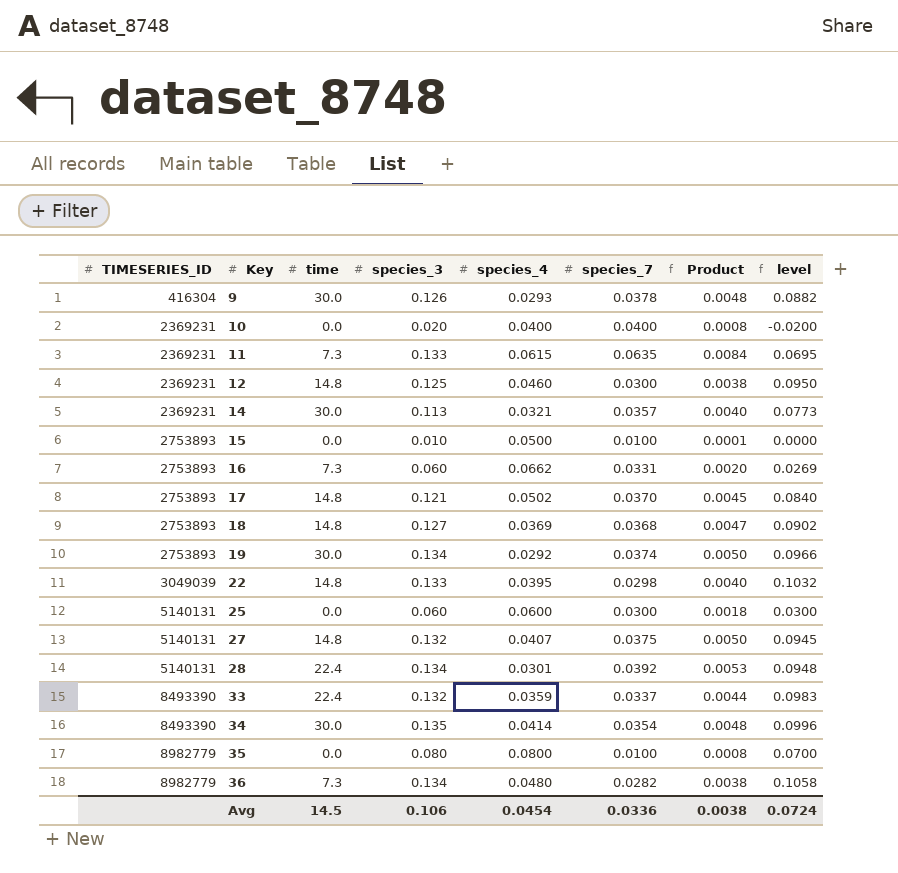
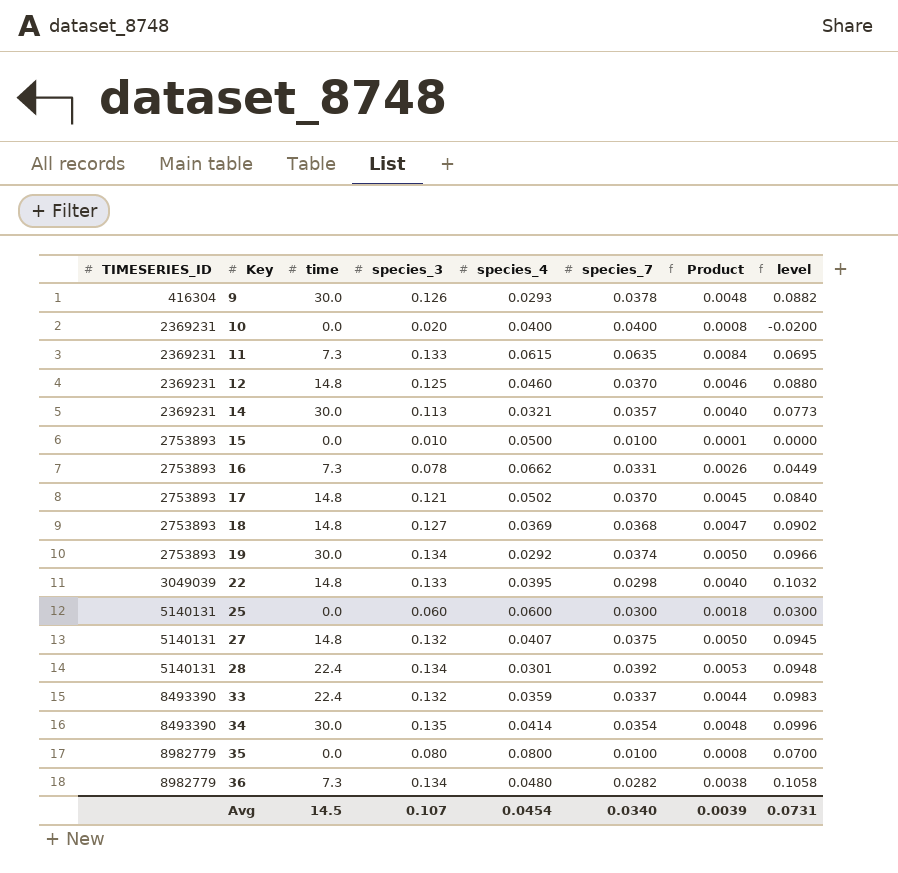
12 | species_7: 0.0300 -> 0.0370
12 | Product: 0.0038 -> 0.0046
12 | level: 0.0950 -> 0.0880
16 | species_3: 0.060 -> 0.078
16 | Product: 0.0020 -> 0.0026
16 | level: 0.0269 -> 0.0449
Avg | species_3: 0.106 -> 0.107
Avg | species_7: 0.0336 -> 0.0340
Avg | Product: 0.0038 -> 0.0039
Avg | level: 0.0724 -> 0.0731

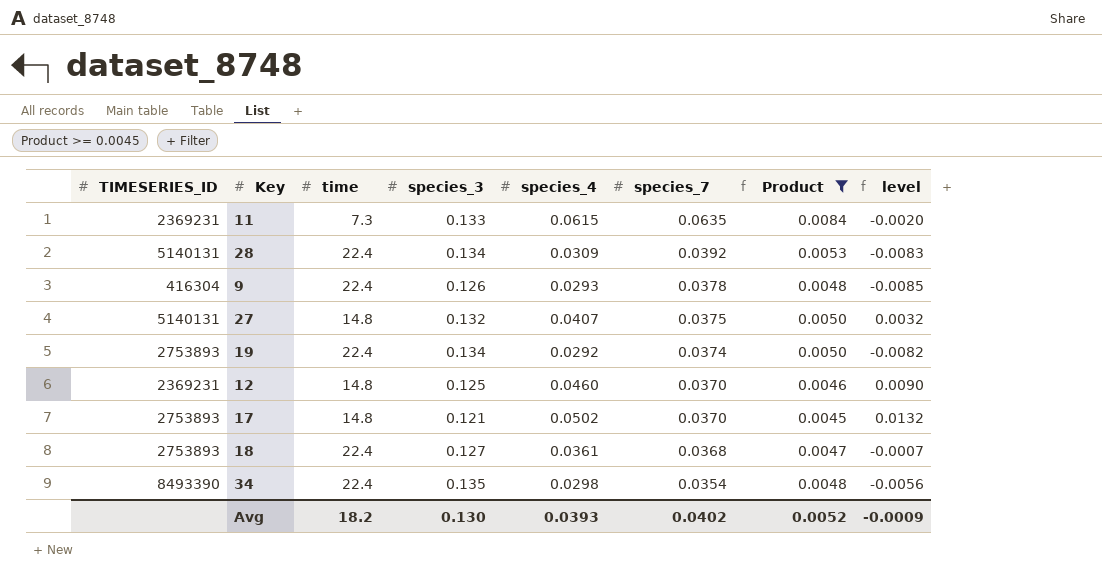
filter: none -> Product >= 0.0045
row order: TIMESERIES_ID ascending -> species_7 descending
column level | formula: [species_3] - [species_7] -> [species_4] - [species_7]
28 | species_4: 0.0301 -> 0.0309
9 | time: 30.0 -> 22.4
19 | time: 30.0 -> 22.4
18 | time: 14.8 -> 22.4
18 | species_4: 0.0369 -> 0.0361
34 | time: 30.0 -> 22.4
34 | species_4: 0.0414 -> 0.0298
Avg | time: 14.5 -> 18.2
Avg | species_3: 0.107 -> 0.130
Avg | species_4: 0.0454 -> 0.0393
Avg | species_7: 0.0340 -> 0.0402
Avg | Product: 0.0039 -> 0.0052
Avg | level: 0.0731 -> -0.0009

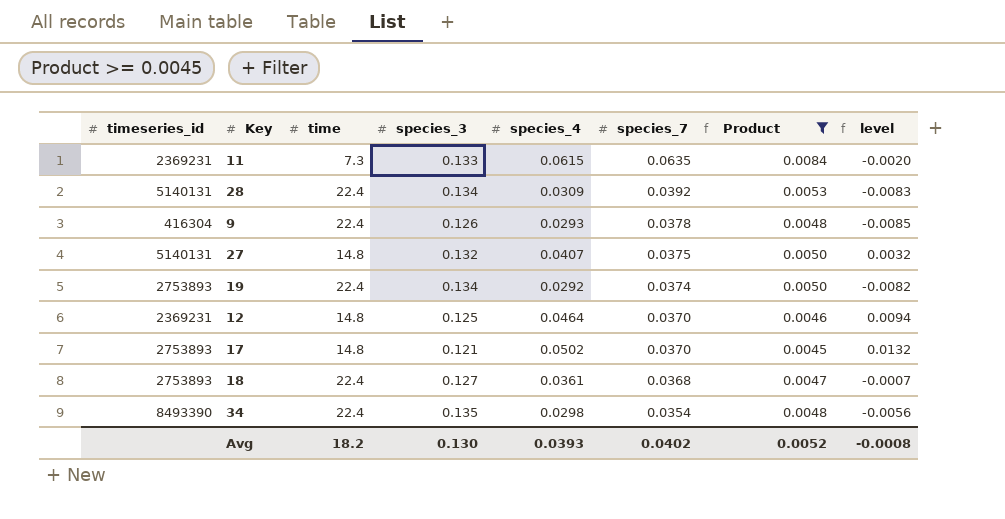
column name: TIMESERIES_ID -> timeseries_id
12 | species_4: 0.0460 -> 0.0464
12 | level: 0.0090 -> 0.0094
Avg | level: -0.0009 -> -0.0008

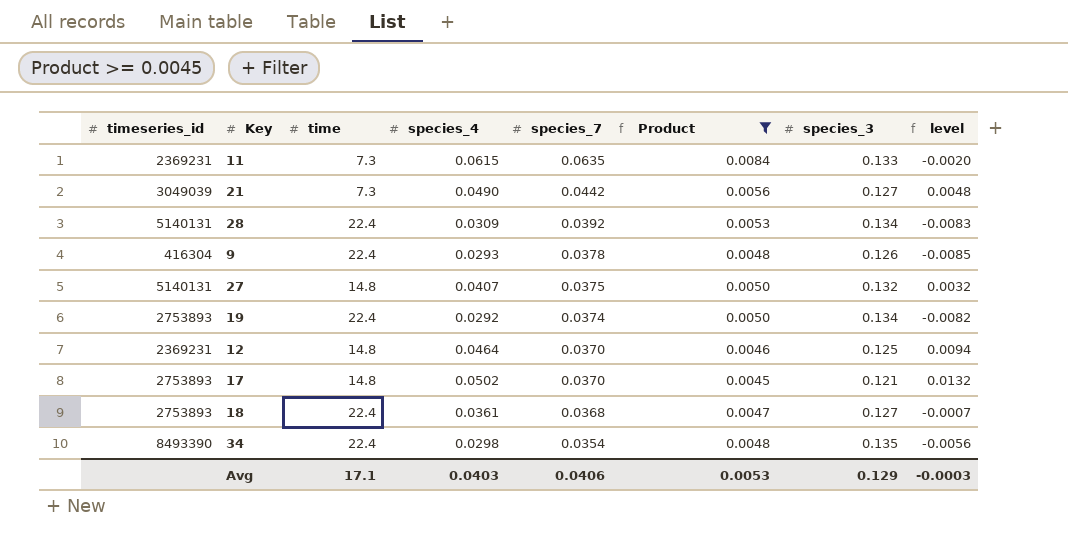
column species_3 | position: 4 -> 7
row 21: none -> 3049039 | 7.3 | 0.0490 | 0.0442 | 0.0056 | 0.127 | 0.0048
Avg | time: 18.2 -> 17.1
Avg | species_4: 0.0393 -> 0.0403
Avg | species_7: 0.0402 -> 0.0406
Avg | Product: 0.0052 -> 0.0053
Avg | species_3: 0.130 -> 0.129
Avg | level: -0.0008 -> -0.0003

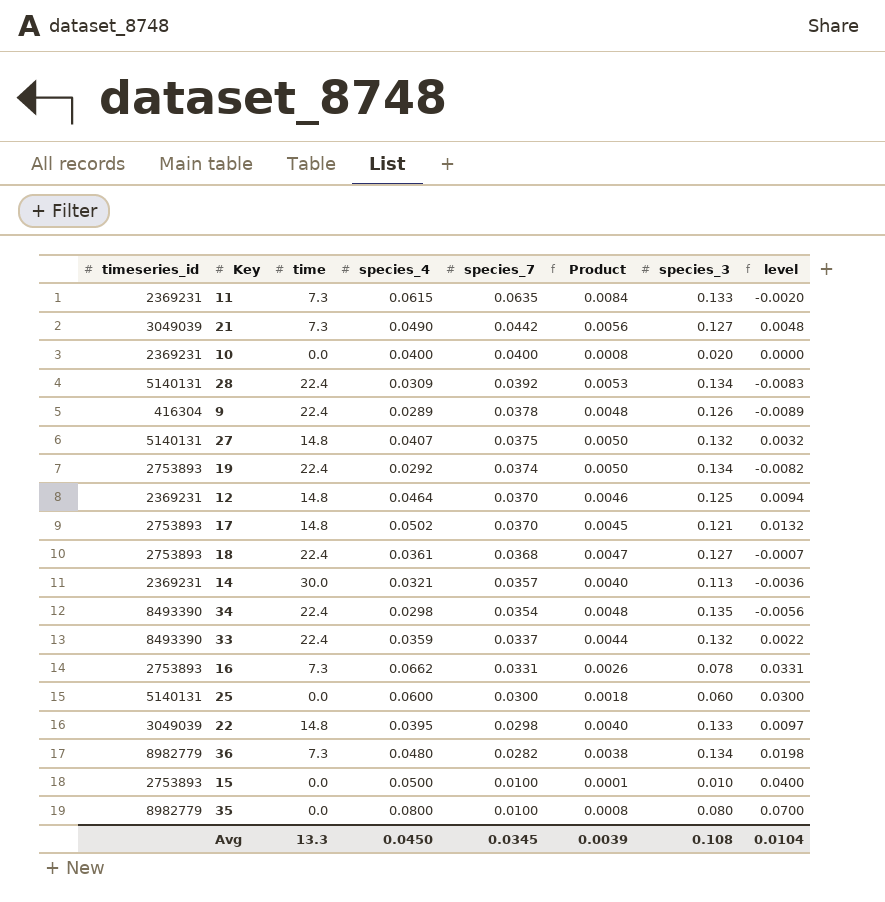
filter: Product >= 0.0045 -> none
9 | species_4: 0.0293 -> 0.0289
9 | level: -0.0085 -> -0.0089
Avg | time: 17.1 -> 13.3
Avg | species_4: 0.0403 -> 0.0450
Avg | species_7: 0.0406 -> 0.0345
Avg | Product: 0.0053 -> 0.0039
Avg | species_3: 0.129 -> 0.108
Avg | level: -0.0003 -> 0.0104

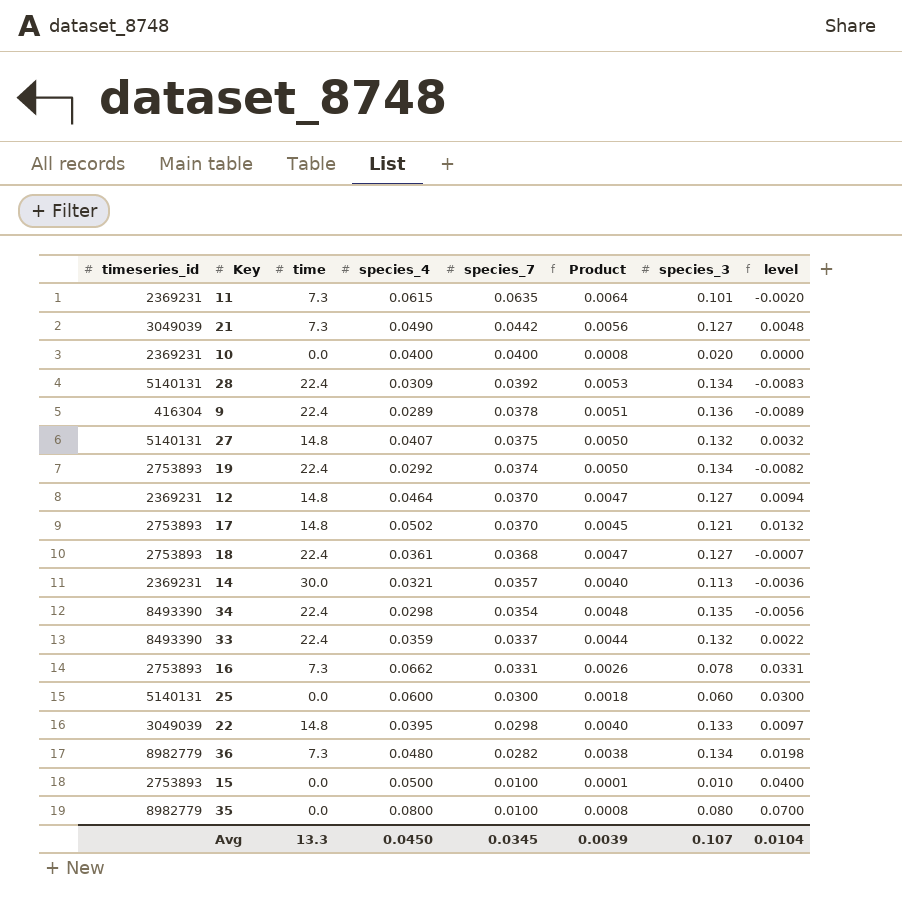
11 | Product: 0.0084 -> 0.0064
11 | species_3: 0.133 -> 0.101
9 | Product: 0.0048 -> 0.0051
9 | species_3: 0.126 -> 0.136
12 | Product: 0.0046 -> 0.0047
12 | species_3: 0.125 -> 0.127
Avg | species_3: 0.108 -> 0.107

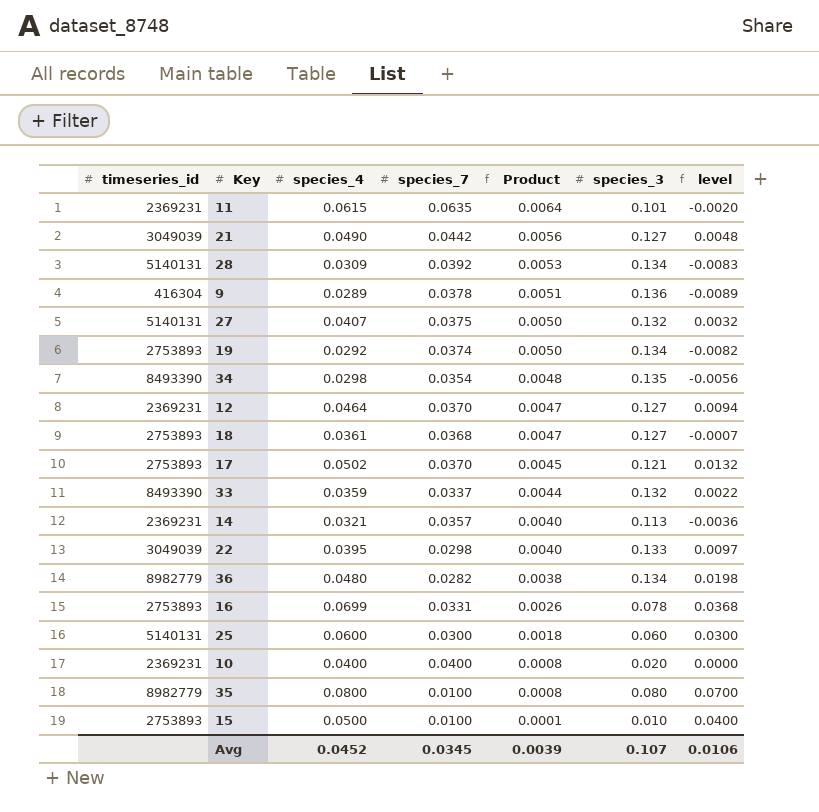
row order: species_7 descending -> Product descending
column time | position: 3 -> none
16 | species_4: 0.0662 -> 0.0699
16 | level: 0.0331 -> 0.0368
Avg | species_4: 0.0450 -> 0.0452
Avg | level: 0.0104 -> 0.0106

